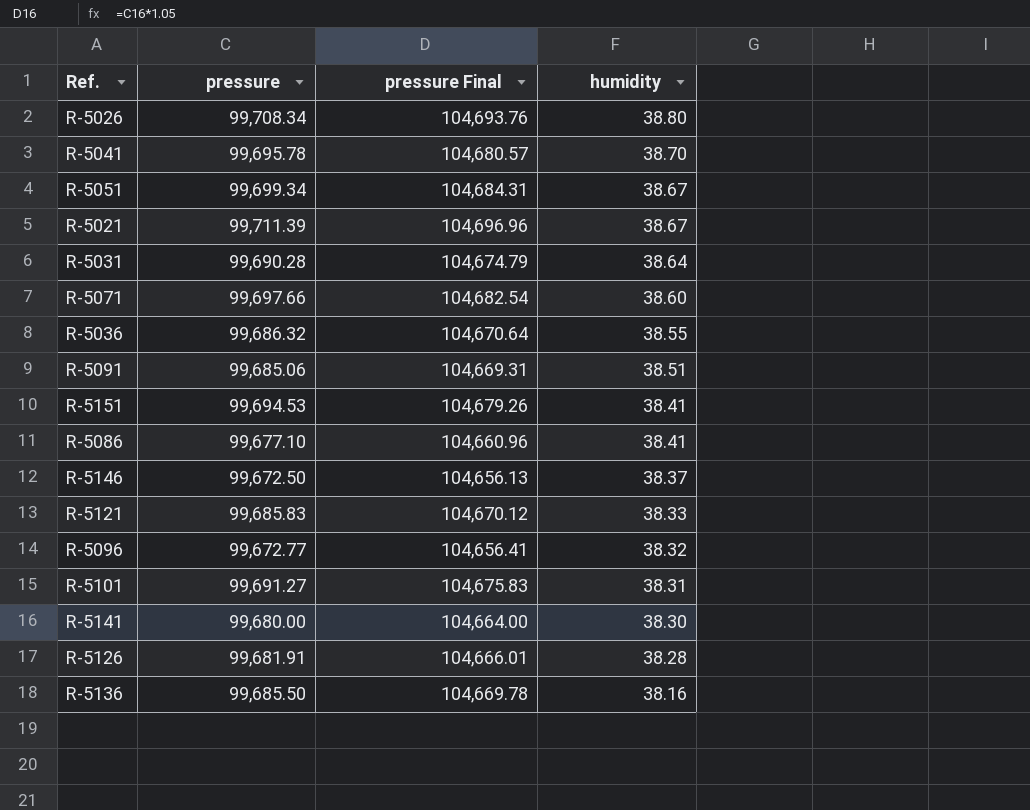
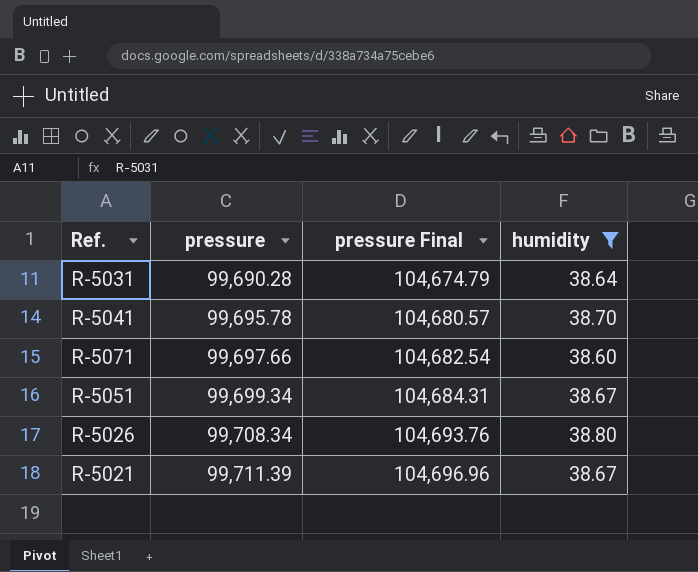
filter: none -> humidity >= 38.60
row order: humidity descending -> pressure ascending

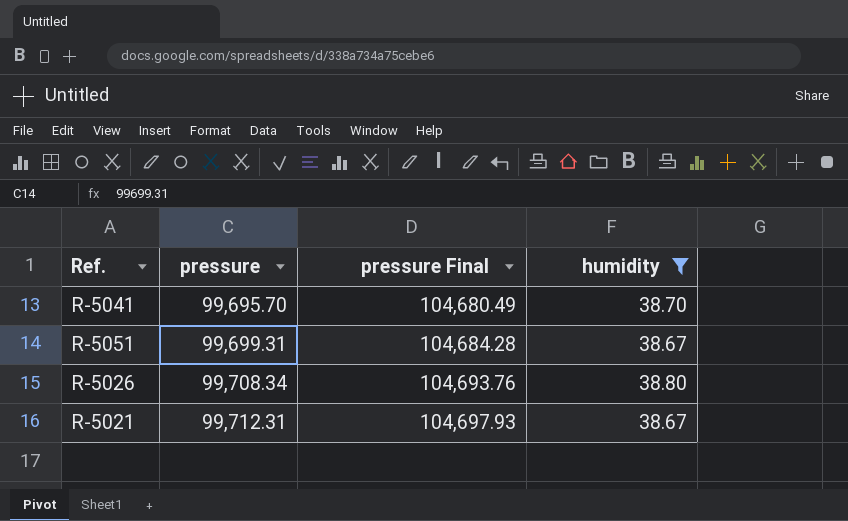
row R-5031: 99,690.28 | 104,674.79 | 38.64 -> none
row R-5071: 99,697.66 | 104,682.54 | 38.60 -> none
R-5041 | pressure: 99,695.78 -> 99,695.70
R-5041 | pressure Final: 104,680.57 -> 104,680.49
R-5051 | pressure: 99,699.34 -> 99,699.31
R-5051 | pressure Final: 104,684.31 -> 104,684.28
R-5021 | pressure: 99,711.39 -> 99,712.31
R-5021 | pressure Final: 104,696.96 -> 104,697.93

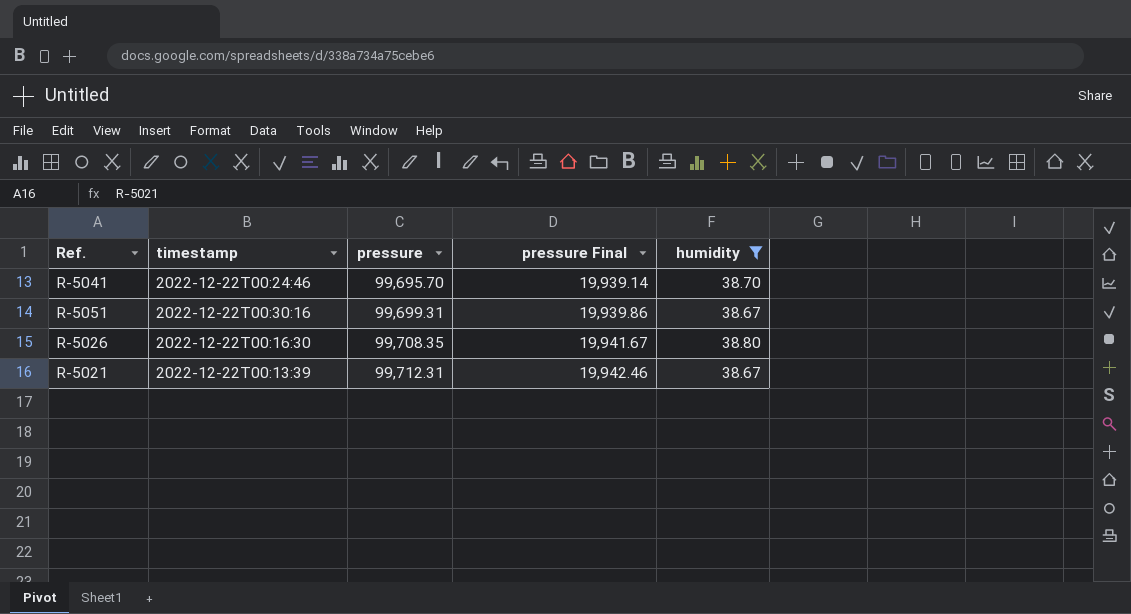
column timestamp | position: none -> 2
column pressure Final | formula: [pressure] * 1.05 -> [pressure] * 0.2
R-5026 | pressure: 99,708.34 -> 99,708.35

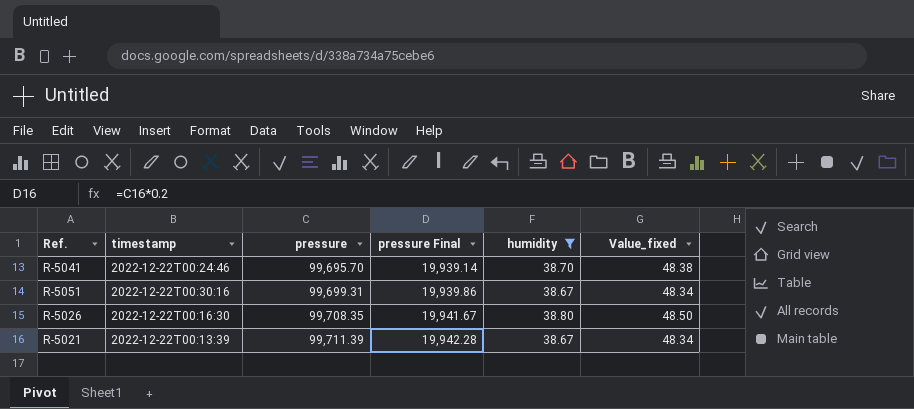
column Value_fixed | formula: none -> [humidity] * 1.25
R-5021 | pressure: 99,712.31 -> 99,711.39
R-5021 | pressure Final: 19,942.46 -> 19,942.28

